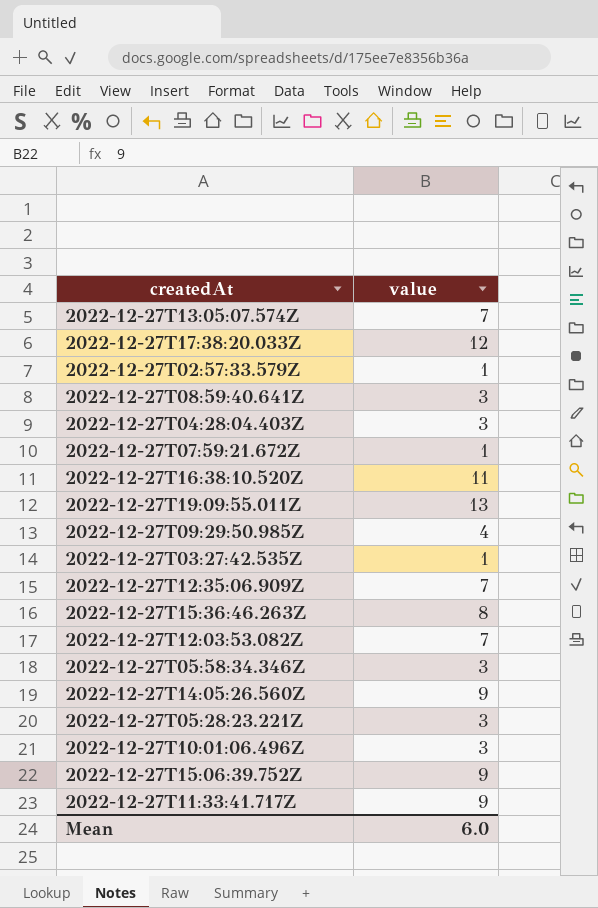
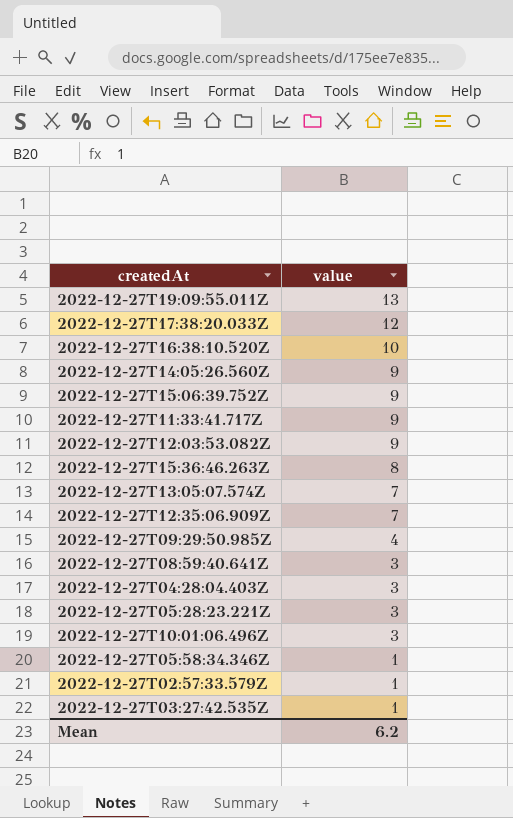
row order: none -> value descending
row 2022-12-27T07:59:21.672Z: 1 -> none
2022-12-27T16:38:10.520Z | value: 11 -> 10
2022-12-27T12:03:53.082Z | value: 7 -> 9
2022-12-27T05:58:34.346Z | value: 3 -> 1
Mean | value: 6.0 -> 6.2

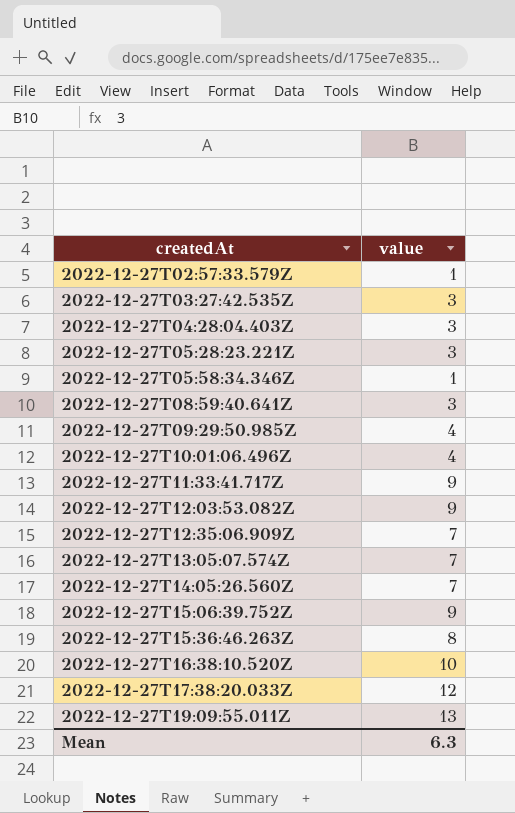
row order: value descending -> createdAt ascending
2022-12-27T03:27:42.535Z | value: 1 -> 3
2022-12-27T10:01:06.496Z | value: 3 -> 4
2022-12-27T14:05:26.560Z | value: 9 -> 7
Mean | value: 6.2 -> 6.3

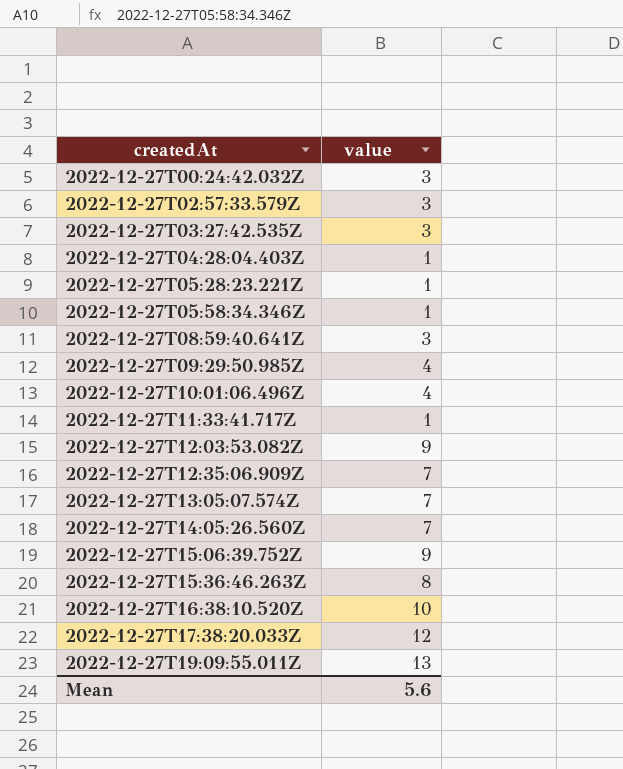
row 2022-12-27T00:24:42.032Z: none -> 3
2022-12-27T02:57:33.579Z | value: 1 -> 3
2022-12-27T04:28:04.403Z | value: 3 -> 1
2022-12-27T05:28:23.221Z | value: 3 -> 1
2022-12-27T11:33:41.717Z | value: 9 -> 1
Mean | value: 6.3 -> 5.6

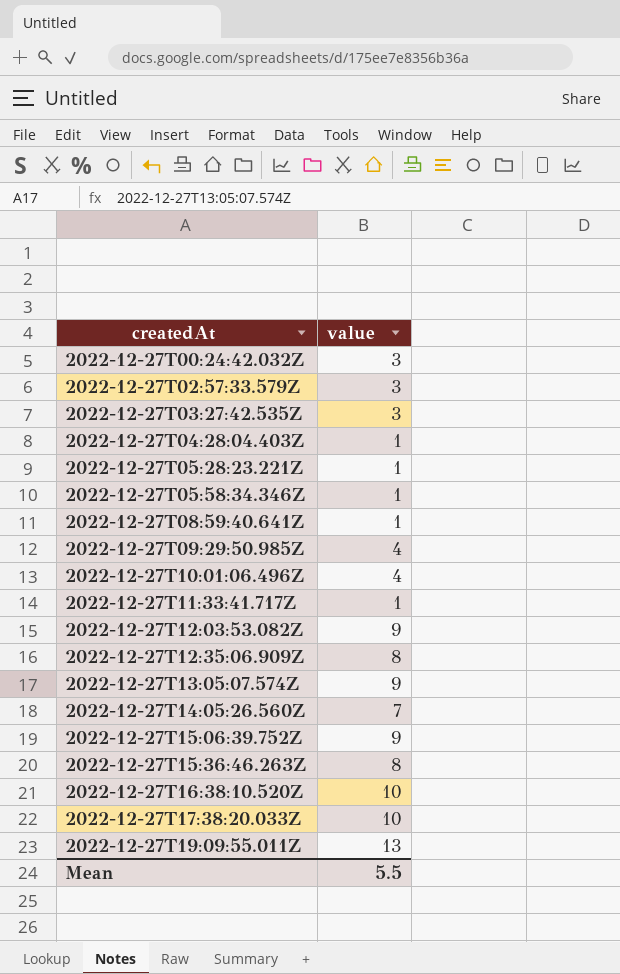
2022-12-27T08:59:40.641Z | value: 3 -> 1
2022-12-27T12:35:06.909Z | value: 7 -> 8
2022-12-27T13:05:07.574Z | value: 7 -> 9
2022-12-27T17:38:20.033Z | value: 12 -> 10
Mean | value: 5.6 -> 5.5

